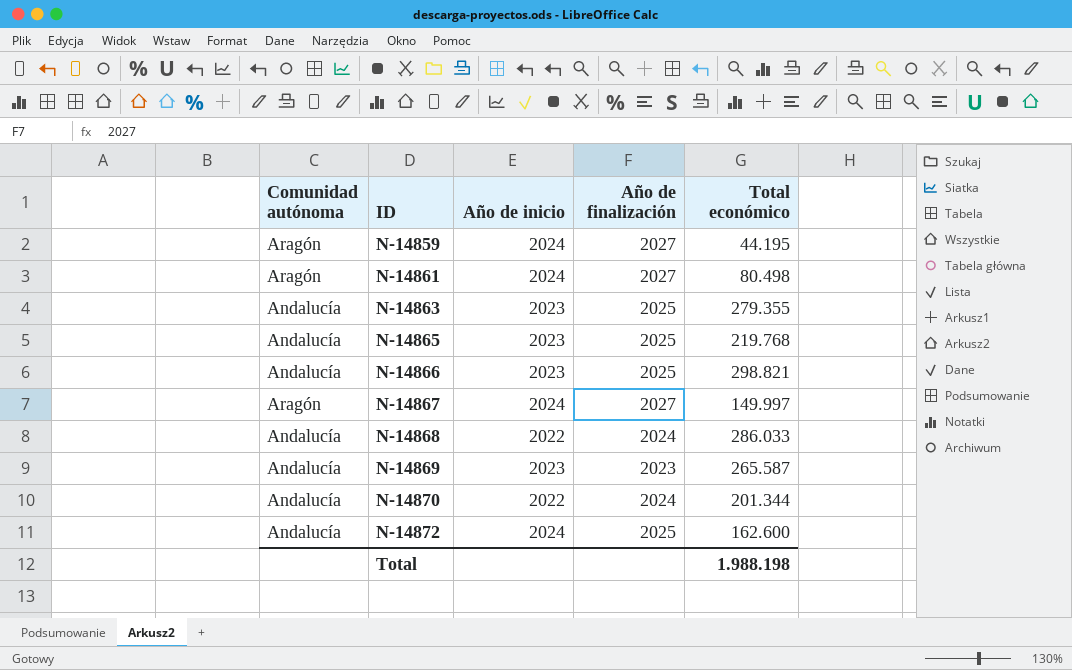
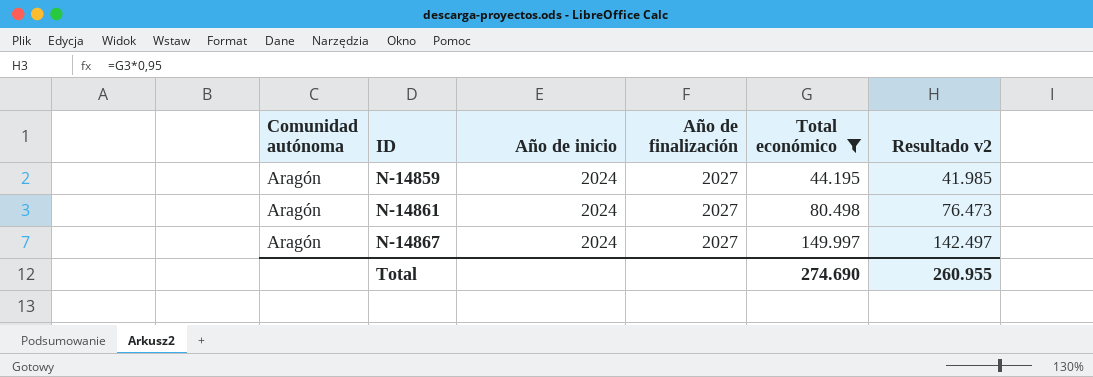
filter: none -> Total económico <= 149.997
column Resultado v2 | formula: none -> [Total económico] * 0,95
Total | Total económico: 1.988.198 -> 274.690

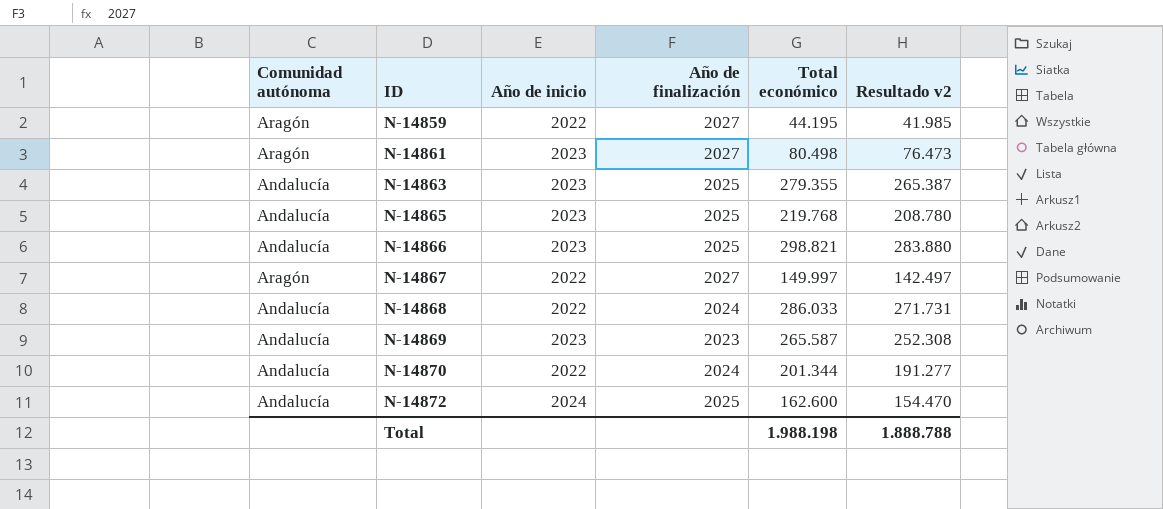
filter: Total económico <= 149.997 -> none
N-14859 | Año de inicio: 2024 -> 2022
N-14861 | Año de inicio: 2024 -> 2023
N-14867 | Año de inicio: 2024 -> 2022
Total | Total económico: 274.690 -> 1.988.198
Total | Resultado v2: 260.955 -> 1.888.788

